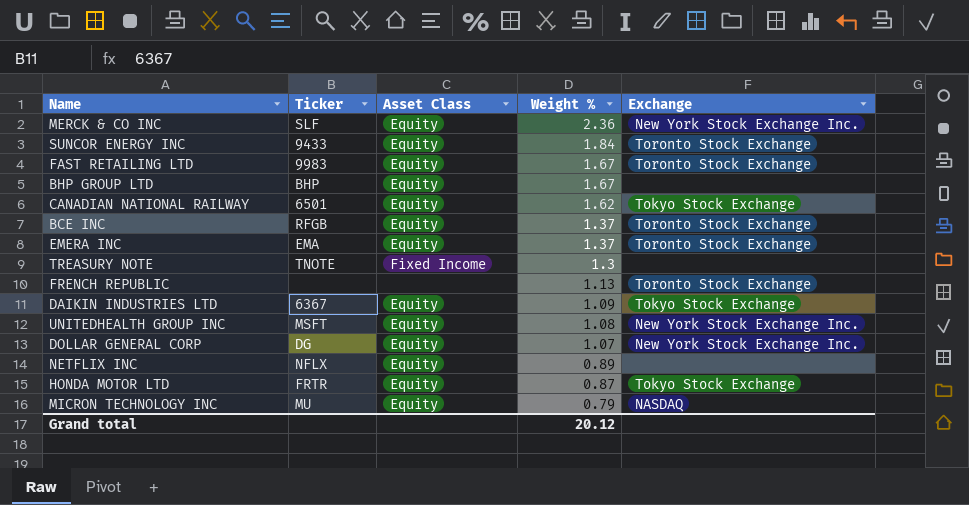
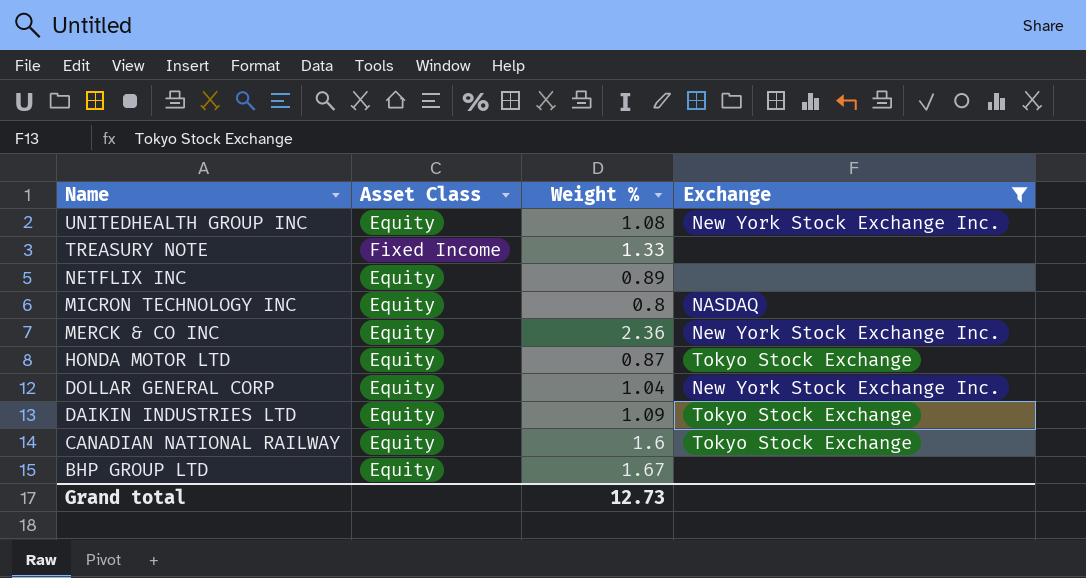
filter: none -> Exchange != Toronto Stock Exchange
row order: Weight % descending -> Name descending
column Ticker | position: 2 -> none
TREASURY NOTE | Weight %: 1.3 -> 1.33
MICRON TECHNOLOGY INC | Weight %: 0.79 -> 0.8
DOLLAR GENERAL CORP | Weight %: 1.07 -> 1.04
CANADIAN NATIONAL RAILWAY | Weight %: 1.62 -> 1.6
Grand total | Weight %: 20.12 -> 12.73

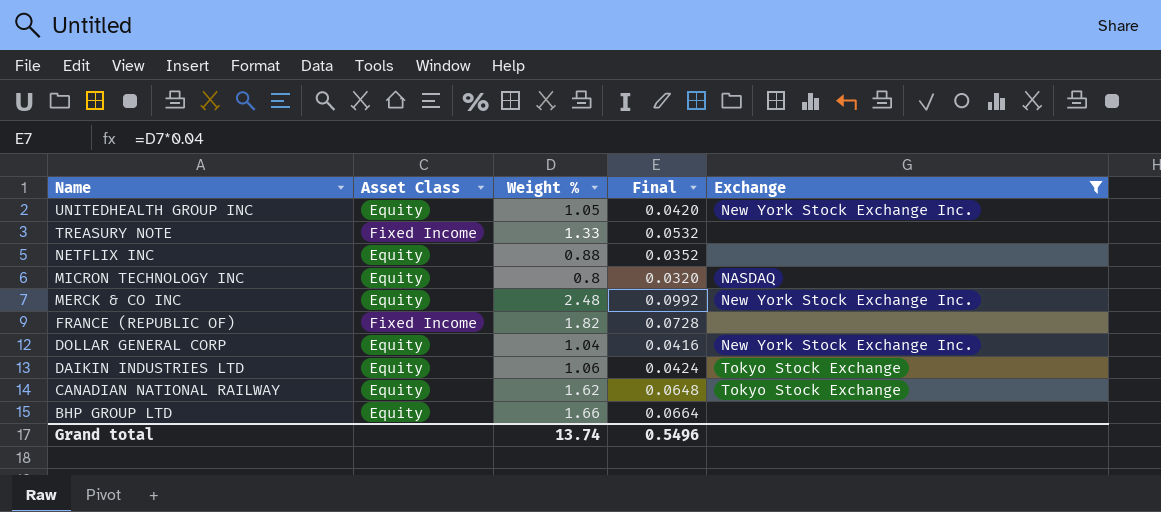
column Final | formula: none -> [Weight %] * 0.04
row HONDA MOTOR LTD: Equity | 0.87 | Tokyo Stock Exchange -> none
UNITEDHEALTH GROUP INC | Weight %: 1.08 -> 1.05
NETFLIX INC | Weight %: 0.89 -> 0.88
MERCK & CO INC | Weight %: 2.36 -> 2.48
row FRANCE (REPUBLIC OF): none -> Fixed Income | 1.82 | 0.0728 | none
DAIKIN INDUSTRIES LTD | Weight %: 1.09 -> 1.06
CANADIAN NATIONAL RAILWAY | Weight %: 1.6 -> 1.62
BHP GROUP LTD | Weight %: 1.67 -> 1.66
Grand total | Weight %: 12.73 -> 13.74

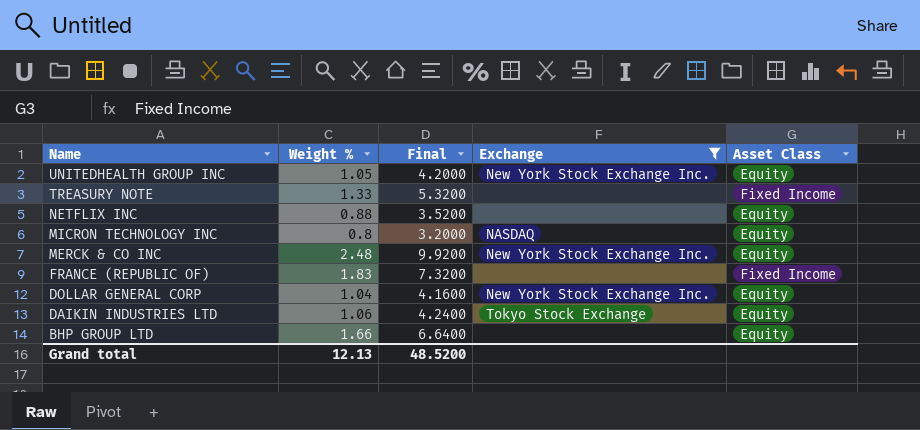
column Final | formula: [Weight %] * 0.04 -> [Weight %] * 4
column Asset Class | position: 2 -> 5
row CANADIAN NATIONAL RAILWAY: Equity | 1.62 | 0.0648 | Tokyo Stock Exchange -> none
FRANCE (REPUBLIC OF) | Weight %: 1.82 -> 1.83
Grand total | Weight %: 13.74 -> 12.13
Grand total | Final: 0.5496 -> 48.5200

